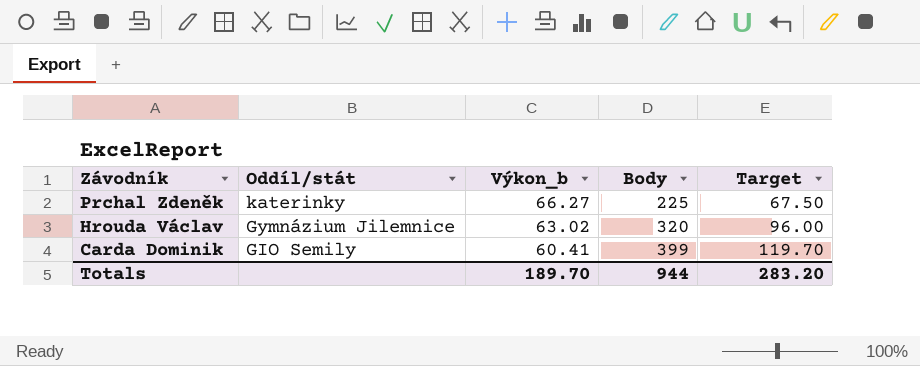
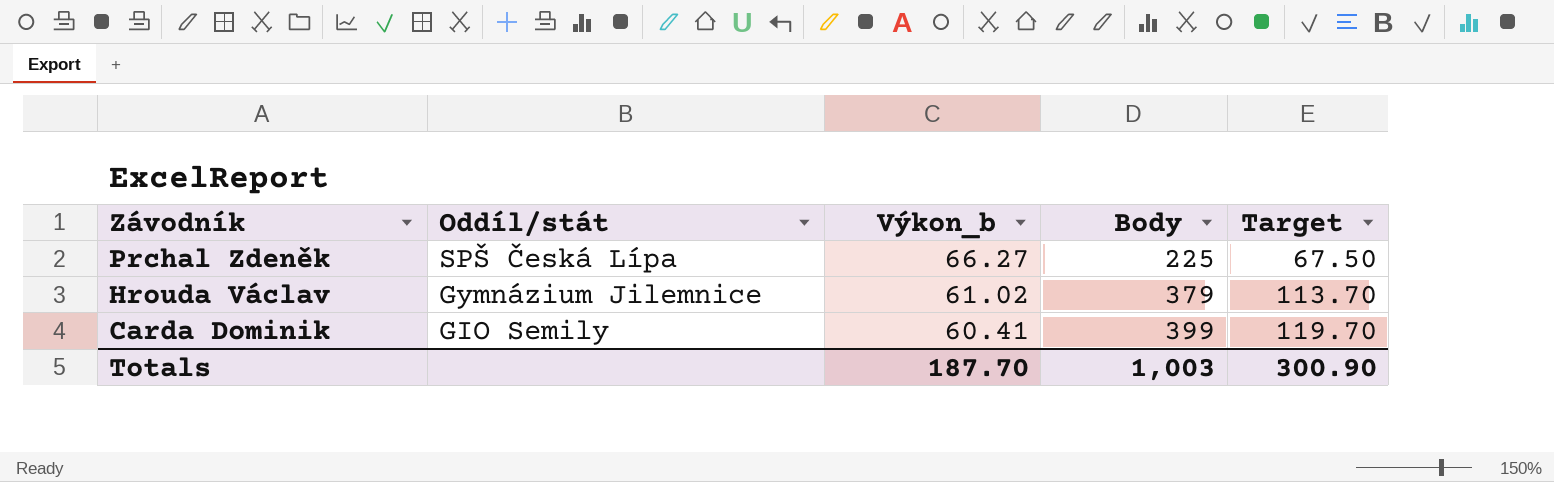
Prchal Zdeněk | Oddíl/stát: katerinky -> SPŠ Česká Lípa
Hrouda Václav | Výkon_b: 63.02 -> 61.02
Hrouda Václav | Body: 320 -> 379
Hrouda Václav | Target: 96.00 -> 113.70
Totals | Výkon_b: 189.70 -> 187.70
Totals | Body: 944 -> 1,003
Totals | Target: 283.20 -> 300.90

